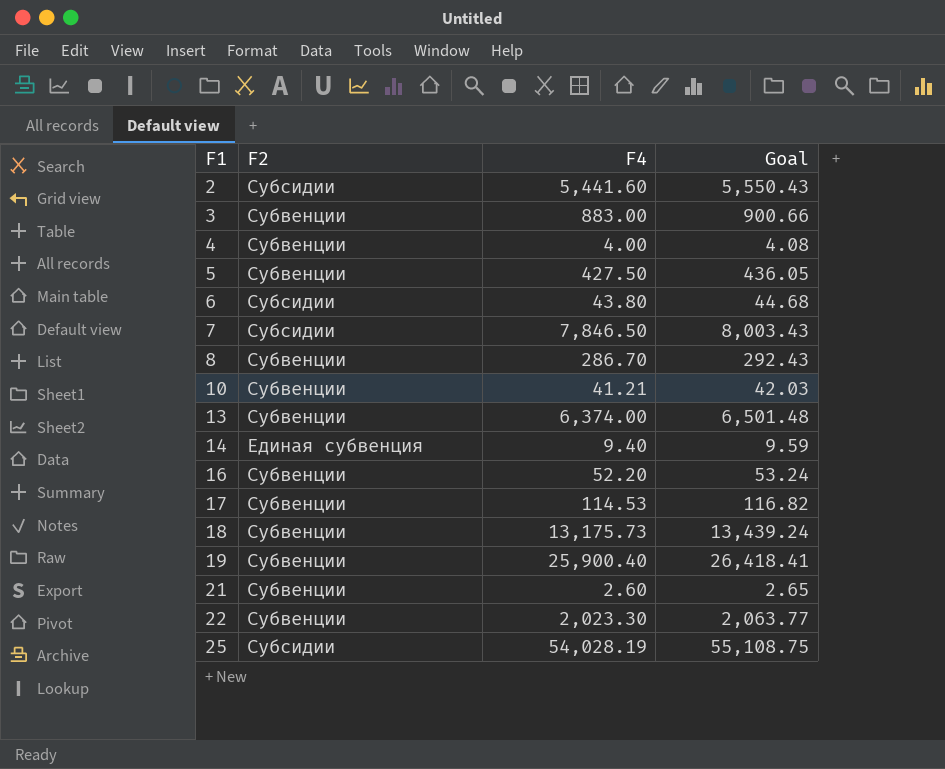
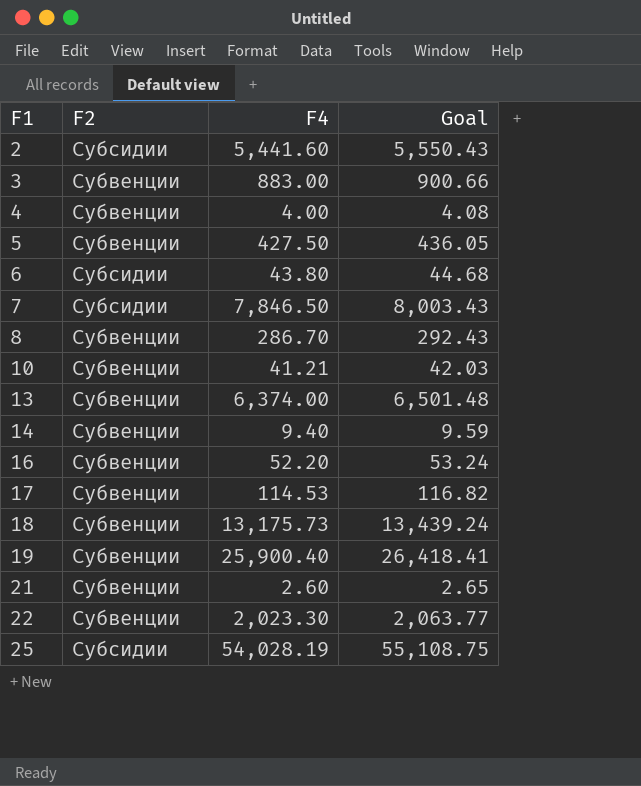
14 | F2: Единая субвенция -> Субвенции

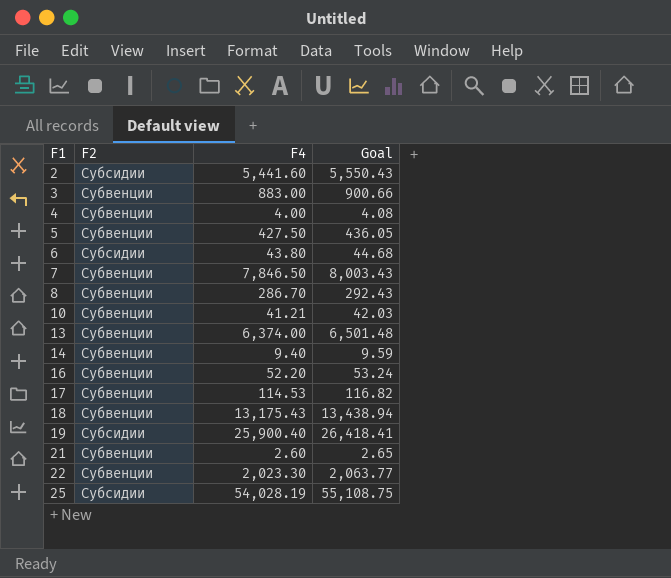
7 | F2: Субсидии -> Субвенции
18 | F4: 13,175.73 -> 13,175.43
18 | Goal: 13,439.24 -> 13,438.94
19 | F2: Субвенции -> Субсидии

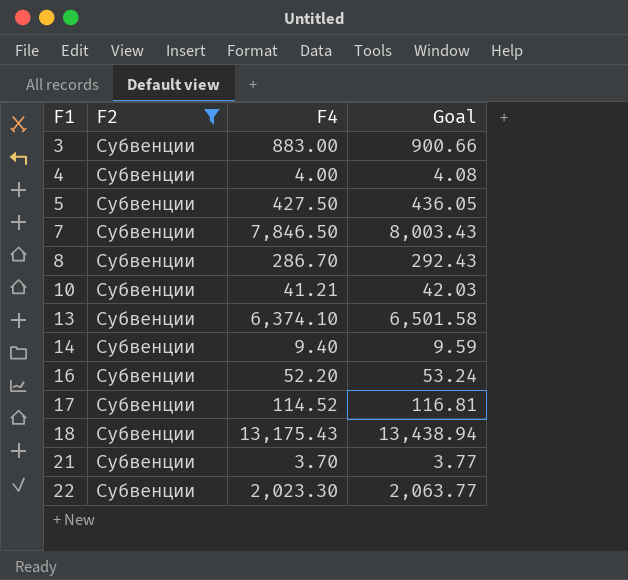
filter: none -> F2 = Субвенции
13 | F4: 6,374.00 -> 6,374.10
13 | Goal: 6,501.48 -> 6,501.58
17 | F4: 114.53 -> 114.52
17 | Goal: 116.82 -> 116.81
21 | F4: 2.60 -> 3.70
21 | Goal: 2.65 -> 3.77

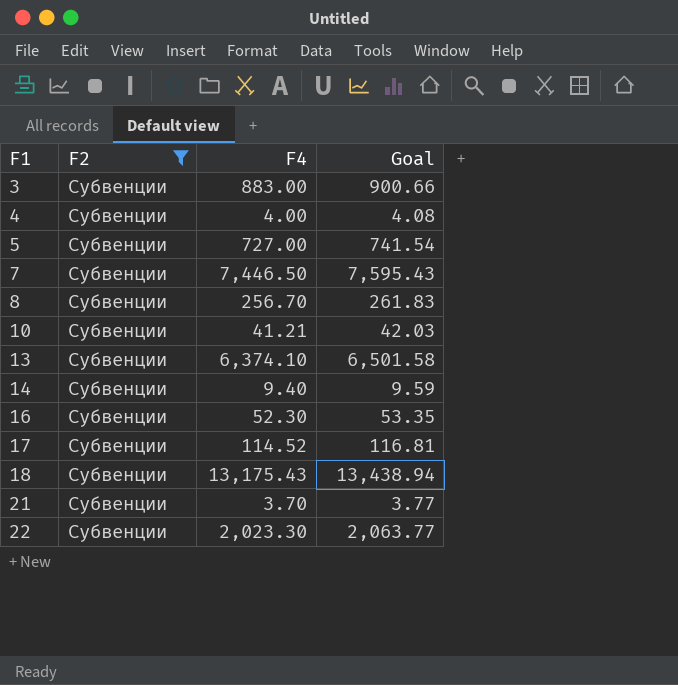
5 | F4: 427.50 -> 727.00
5 | Goal: 436.05 -> 741.54
7 | F4: 7,846.50 -> 7,446.50
7 | Goal: 8,003.43 -> 7,595.43
8 | F4: 286.70 -> 256.70
8 | Goal: 292.43 -> 261.83
16 | F4: 52.20 -> 52.30
16 | Goal: 53.24 -> 53.35

